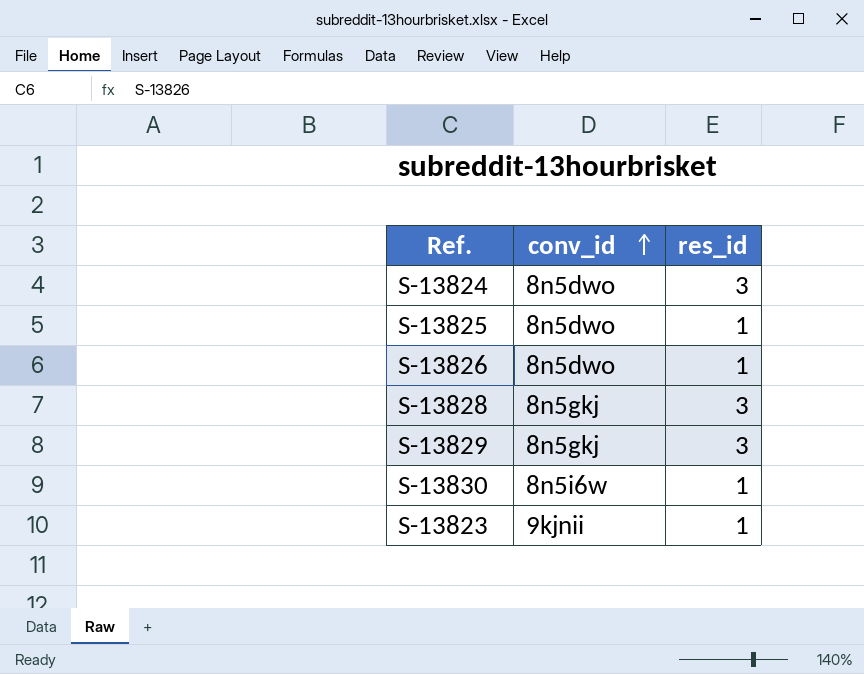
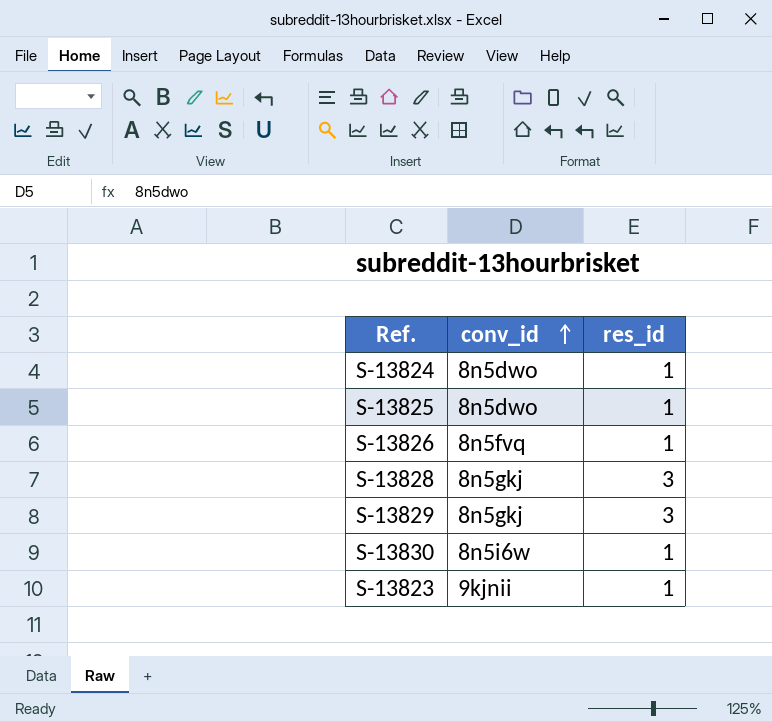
S-13824 | res_id: 3 -> 1
S-13826 | conv_id: 8n5dwo -> 8n5fvq

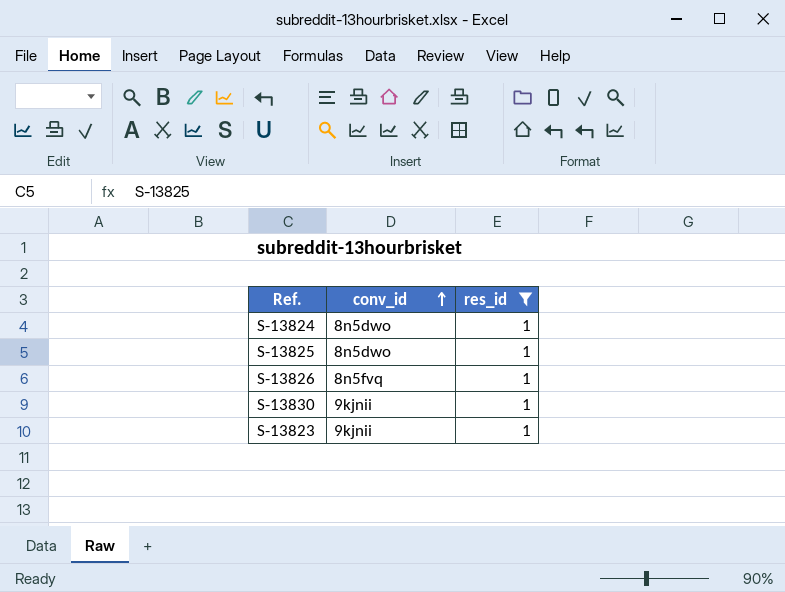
filter: none -> res_id = 1
S-13830 | conv_id: 8n5i6w -> 9kjnii

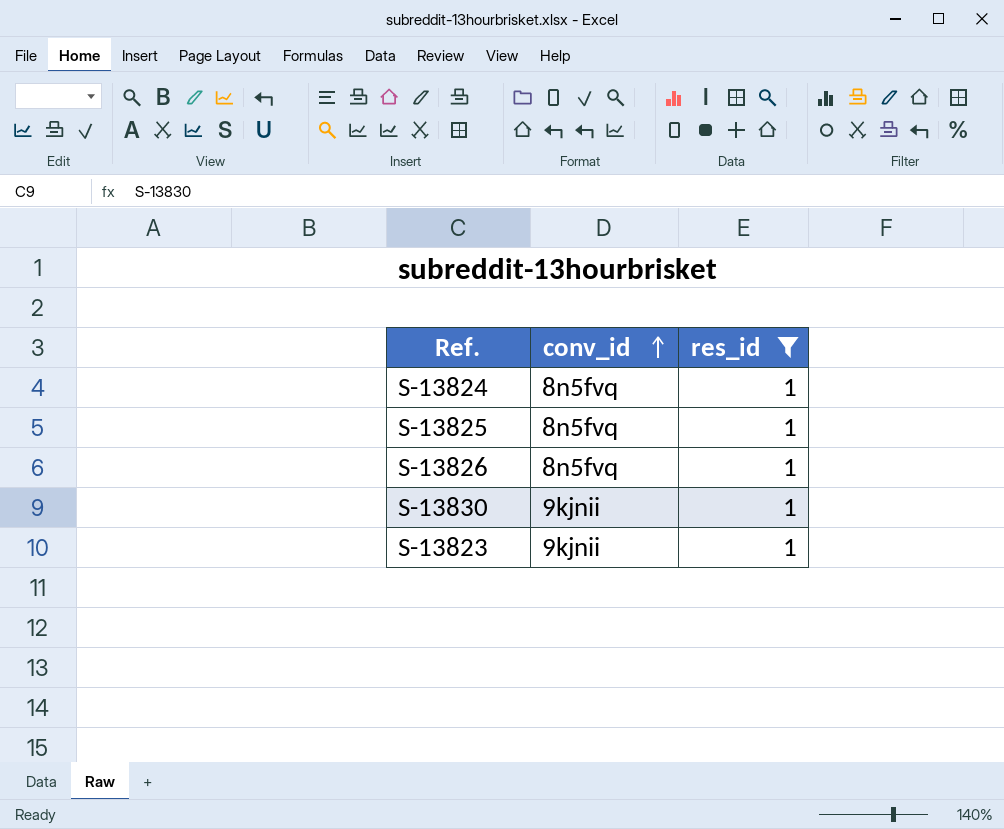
S-13824 | conv_id: 8n5dwo -> 8n5fvq
S-13825 | conv_id: 8n5dwo -> 8n5fvq

